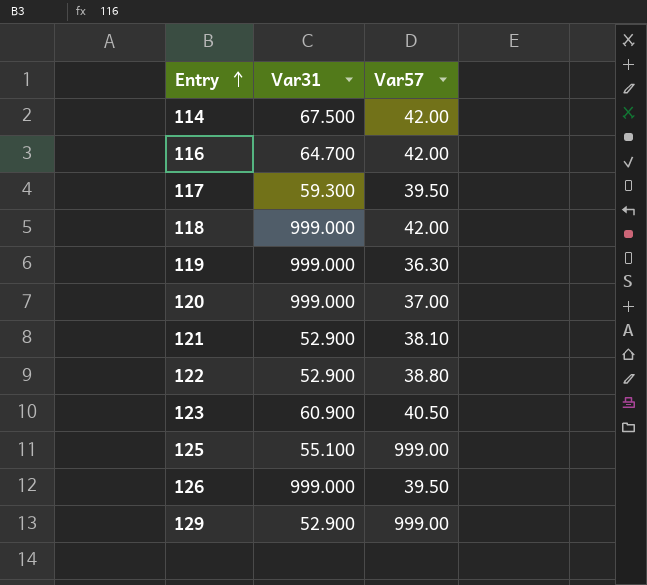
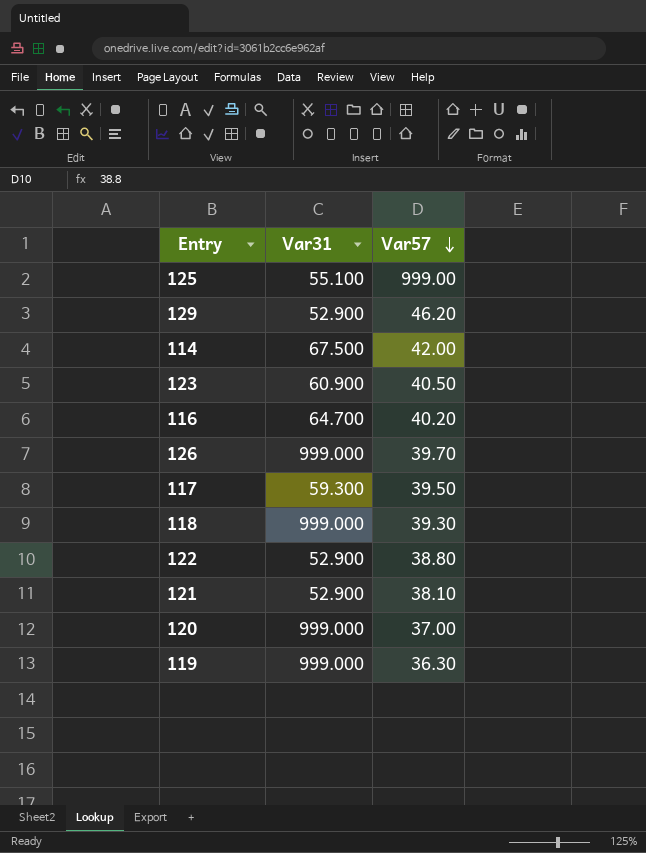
row order: Entry ascending -> Var57 descending
129 | Var57: 999.00 -> 46.20
116 | Var57: 42.00 -> 40.20
126 | Var57: 39.50 -> 39.70
118 | Var57: 42.00 -> 39.30

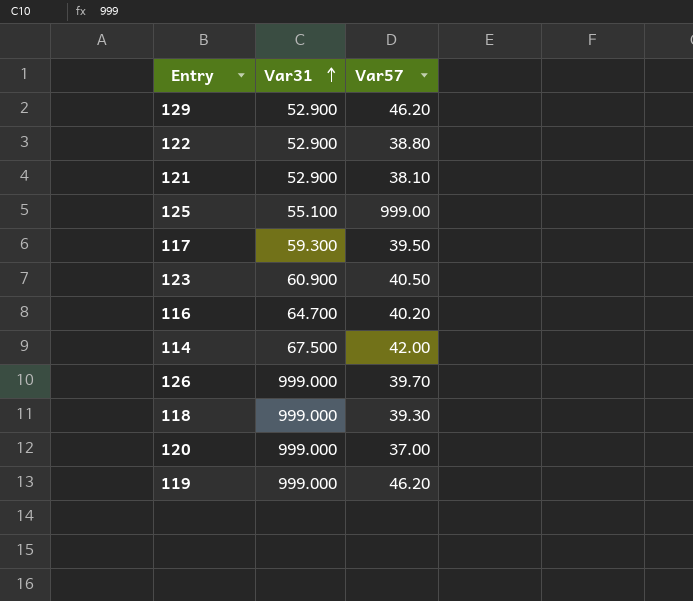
row order: Var57 descending -> Var31 ascending
119 | Var57: 36.30 -> 46.20

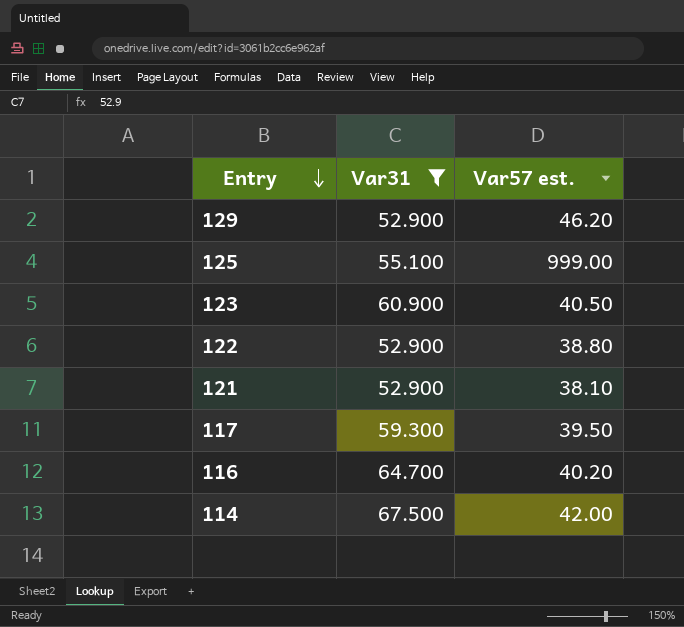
filter: none -> Var31 != 999.000
row order: Var31 ascending -> Entry descending
column name: Var57 -> Var57 est.

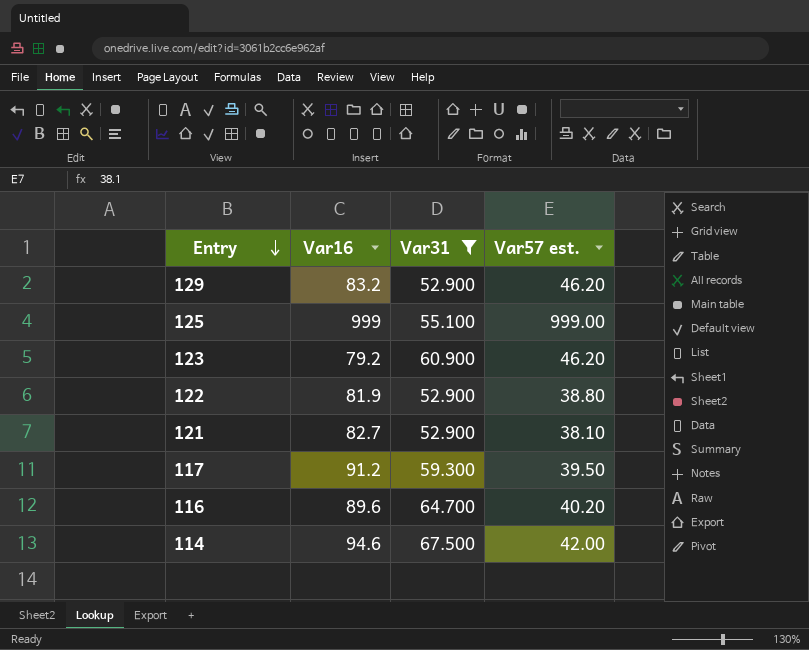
column Var16 | position: none -> 2
123 | Var57 est.: 40.50 -> 46.20

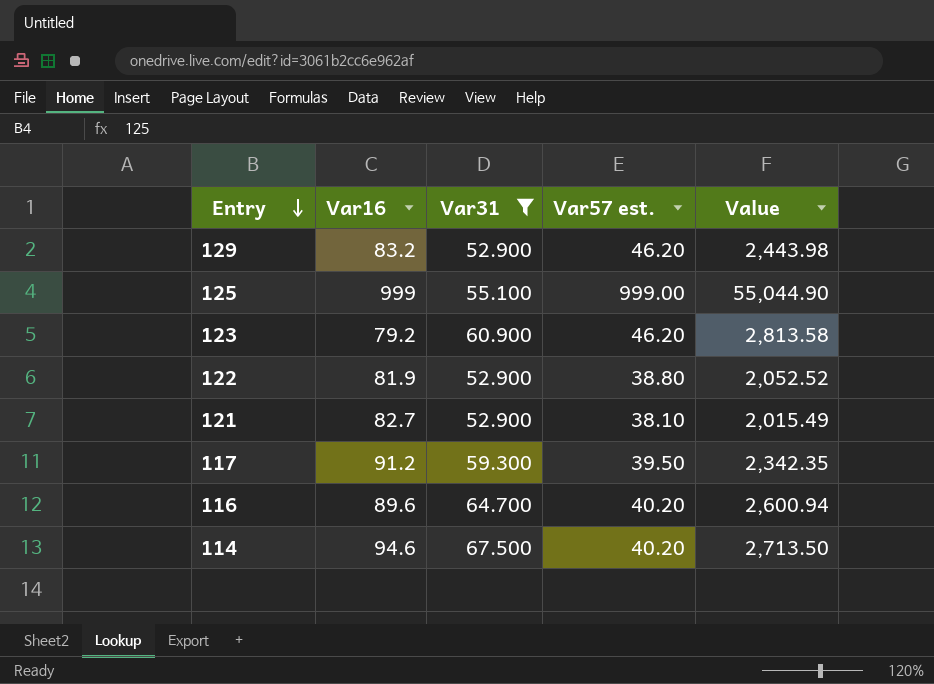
column Value | formula: none -> [Var31] * [Var57 est.]
114 | Var57 est.: 42.00 -> 40.20

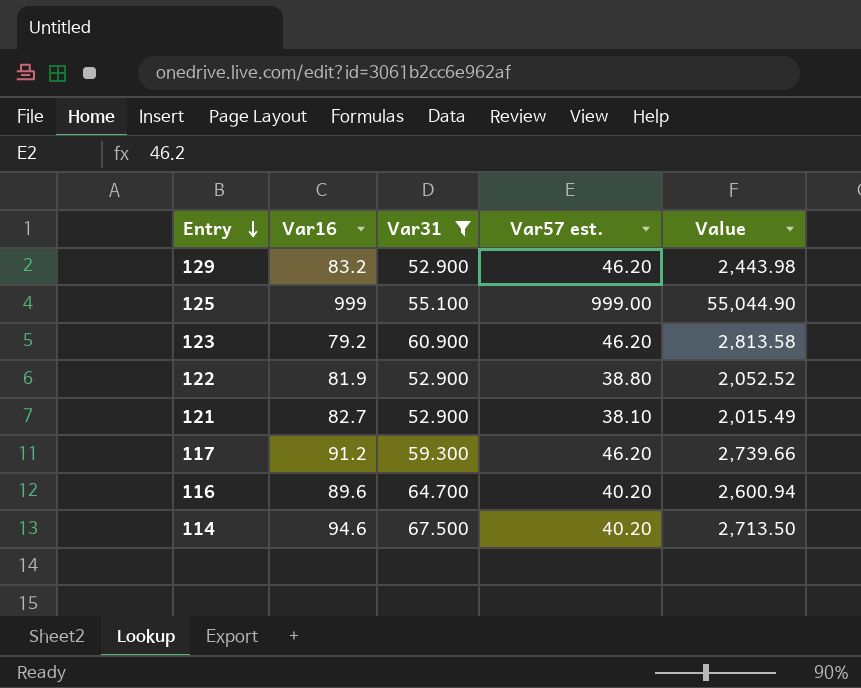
117 | Var57 est.: 39.50 -> 46.20
117 | Value: 2,342.35 -> 2,739.66

